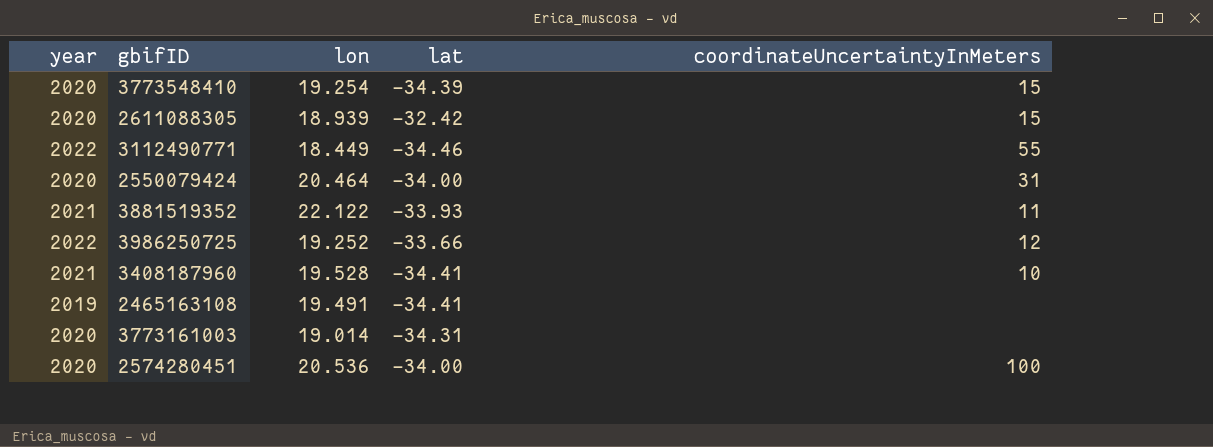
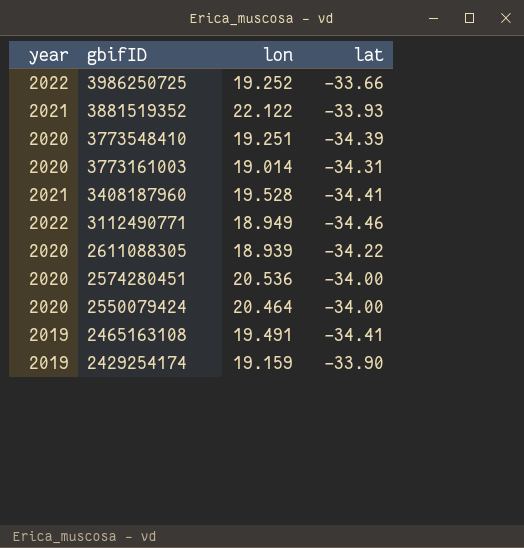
row order: none -> gbifID descending
column coordinateUncertaintyInMeters | position: 5 -> none
3773548410 | lon: 19.254 -> 19.251
3112490771 | lon: 18.449 -> 18.949
2611088305 | lat: -32.42 -> -34.22
row 2429254174: none -> 2019 | 19.159 | -33.90

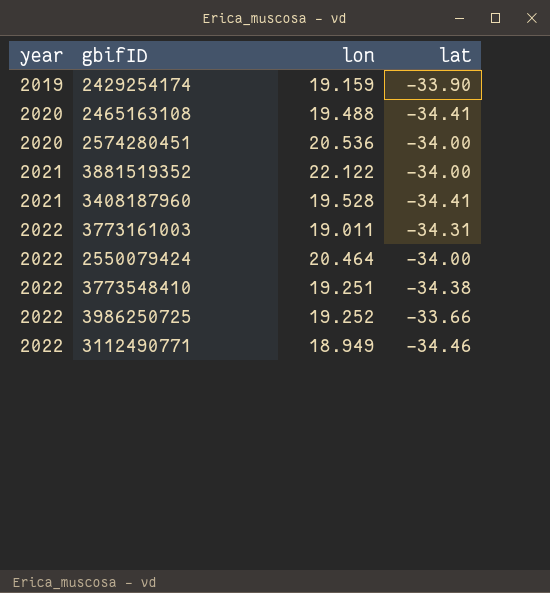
row order: gbifID descending -> year ascending
row 2611088305: 2020 | 18.939 | -34.22 -> none
2465163108 | year: 2019 -> 2020
2465163108 | lon: 19.491 -> 19.488
3881519352 | lat: -33.93 -> -34.00
3773161003 | year: 2020 -> 2022
3773161003 | lon: 19.014 -> 19.011
2550079424 | year: 2020 -> 2022
3773548410 | year: 2020 -> 2022
3773548410 | lat: -34.39 -> -34.38

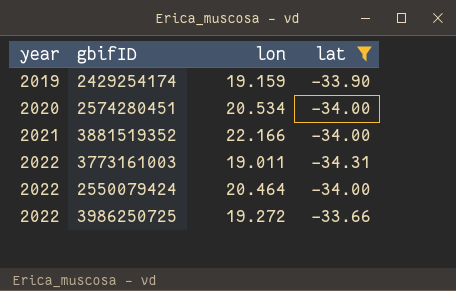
filter: none -> lat >= -34.31
2574280451 | lon: 20.536 -> 20.534
3881519352 | lon: 22.122 -> 22.166
3986250725 | lon: 19.252 -> 19.272

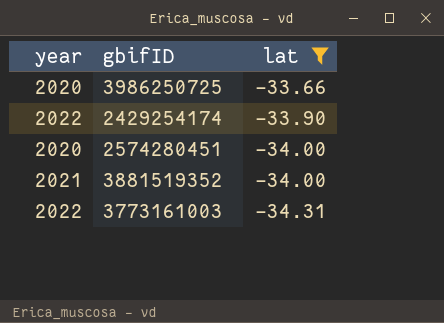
row order: year ascending -> lat descending
column lon | position: 3 -> none
row 2550079424: 2022 | 20.464 | -34.00 -> none
3986250725 | year: 2022 -> 2020
2429254174 | year: 2019 -> 2022

